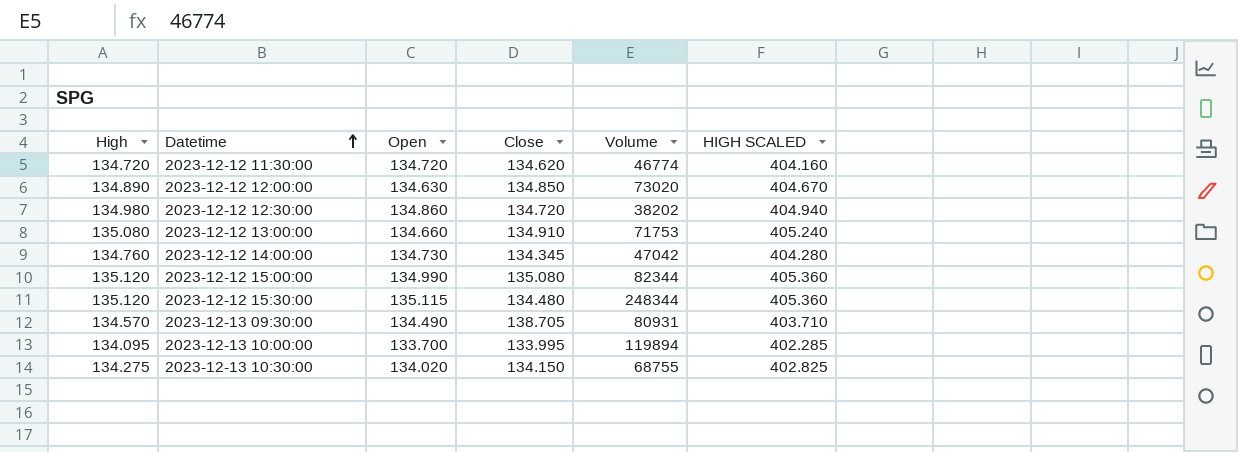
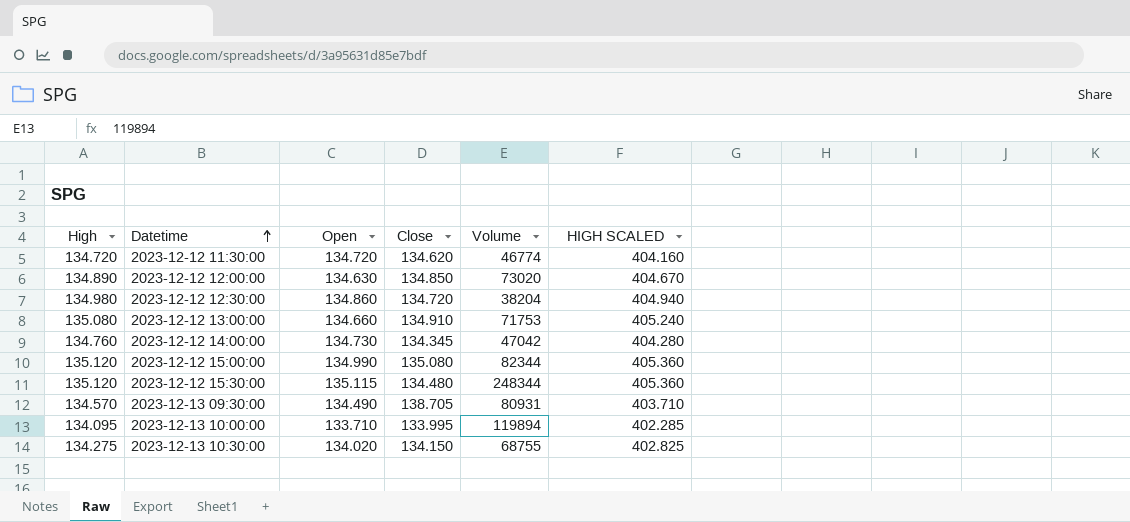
2023-12-12 12:30:00 | Volume: 38202 -> 38204
2023-12-13 10:00:00 | Open: 133.700 -> 133.710

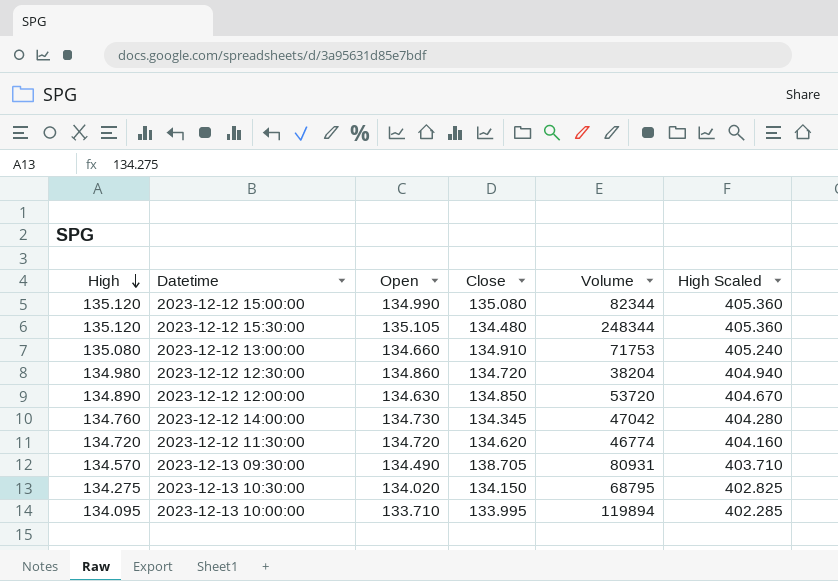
row order: Datetime ascending -> High descending
column name: HIGH SCALED -> High Scaled
2023-12-12 15:30:00 | Open: 135.115 -> 135.105
2023-12-12 12:00:00 | Volume: 73020 -> 53720
2023-12-13 10:30:00 | Volume: 68755 -> 68795

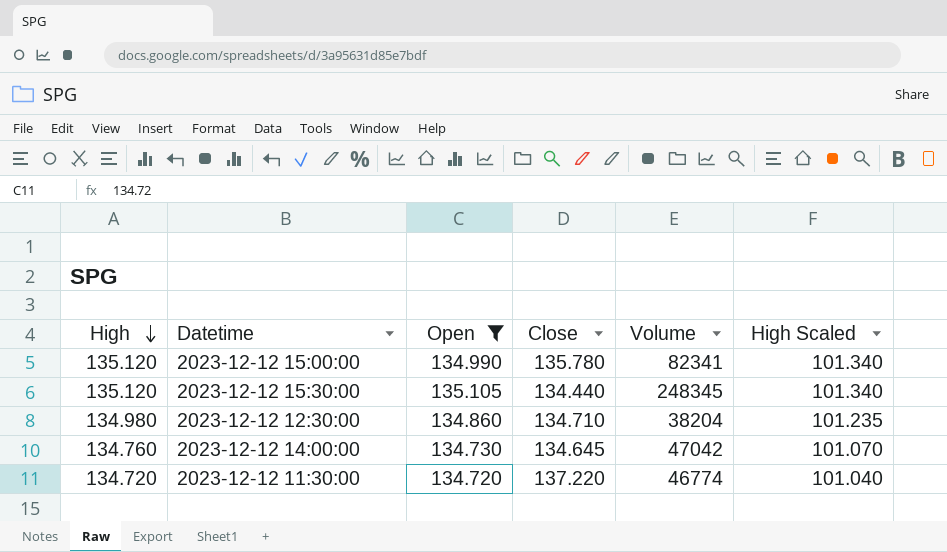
filter: none -> Open >= 134.720
column High Scaled | formula: [High] * 3 -> [High] * 0.75
2023-12-12 15:00:00 | Close: 135.080 -> 135.780
2023-12-12 15:00:00 | Volume: 82344 -> 82341
2023-12-12 15:30:00 | Close: 134.480 -> 134.440
2023-12-12 15:30:00 | Volume: 248344 -> 248345
2023-12-12 12:30:00 | Close: 134.720 -> 134.710
2023-12-12 14:00:00 | Close: 134.345 -> 134.645
2023-12-12 11:30:00 | Close: 134.620 -> 137.220

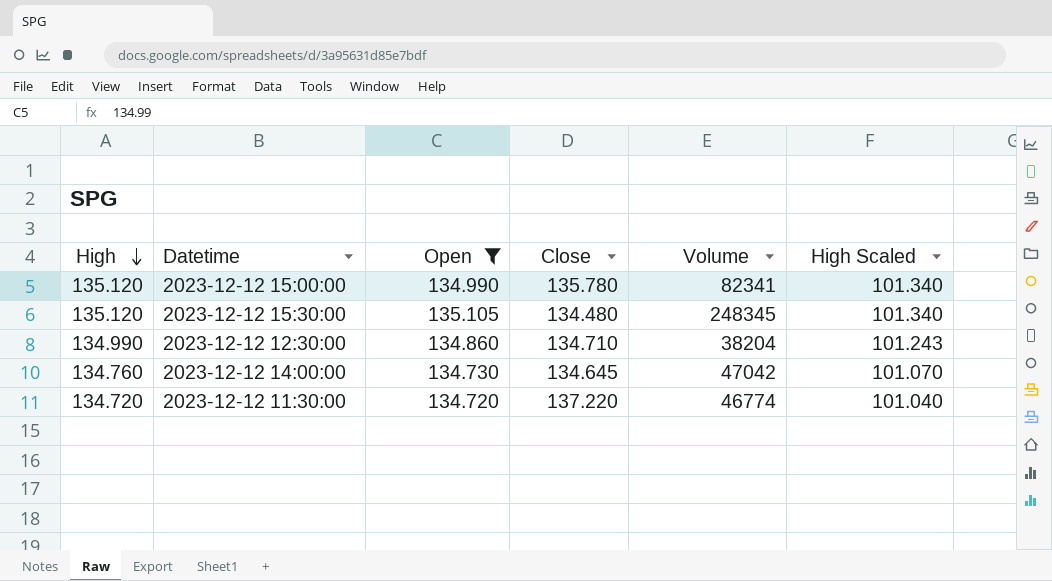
2023-12-12 15:30:00 | Close: 134.440 -> 134.480
2023-12-12 12:30:00 | High: 134.980 -> 134.990
2023-12-12 12:30:00 | High Scaled: 101.235 -> 101.243

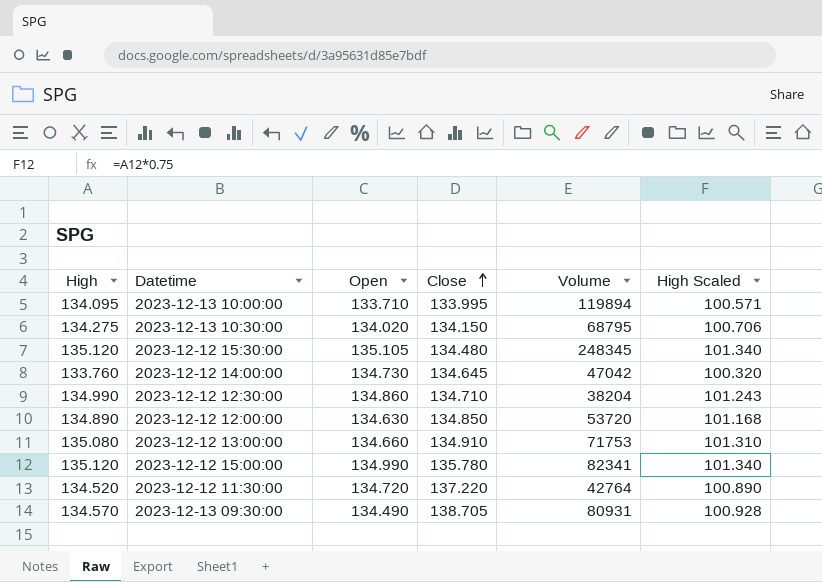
filter: Open >= 134.720 -> none
row order: High descending -> Close ascending
2023-12-12 14:00:00 | High: 134.760 -> 133.760
2023-12-12 14:00:00 | High Scaled: 101.070 -> 100.320
2023-12-12 11:30:00 | High: 134.720 -> 134.520
2023-12-12 11:30:00 | Volume: 46774 -> 42764
2023-12-12 11:30:00 | High Scaled: 101.040 -> 100.890

